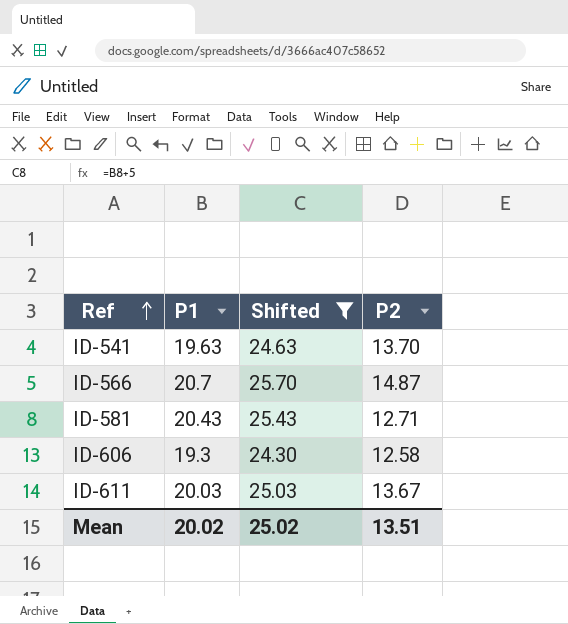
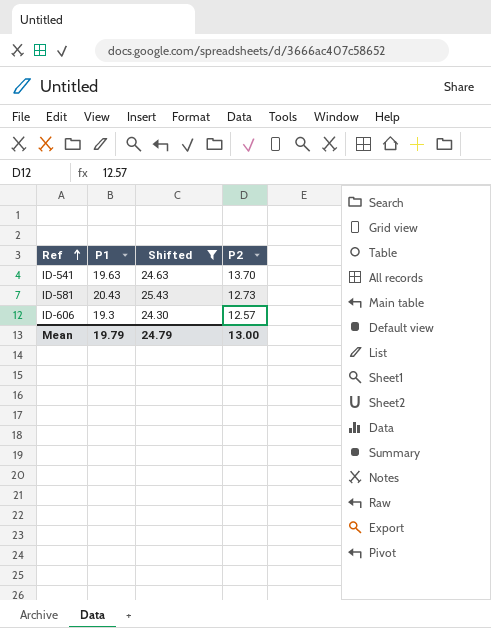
row ID-566: 20.7 | 25.70 | 14.87 -> none
row ID-611: 20.03 | 25.03 | 13.67 -> none
ID-581 | P2: 12.71 -> 12.73
ID-606 | P2: 12.58 -> 12.57
Mean | P1: 20.02 -> 19.79
Mean | Shifted: 25.02 -> 24.79
Mean | P2: 13.51 -> 13.00

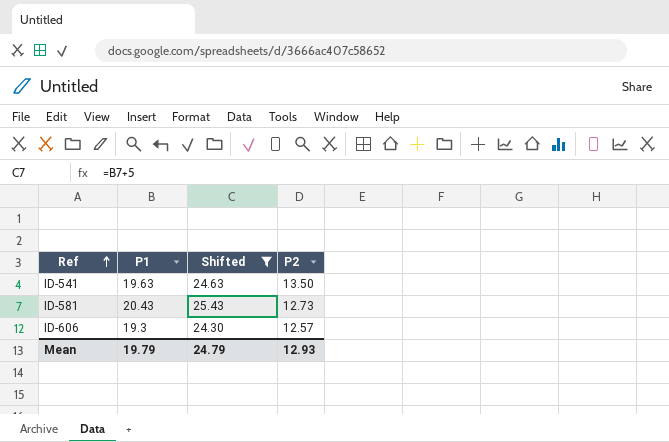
ID-541 | P2: 13.70 -> 13.50
Mean | P2: 13.00 -> 12.93

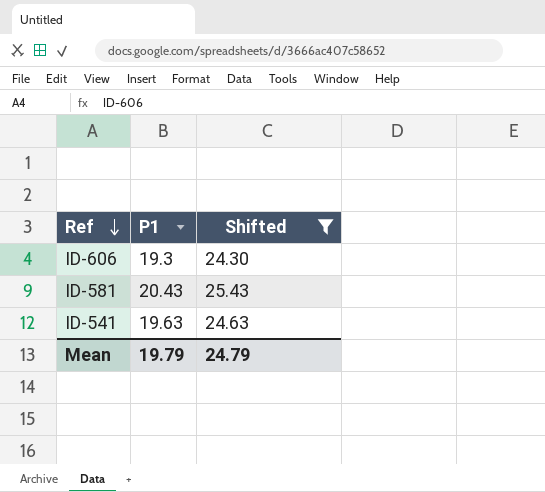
row order: Ref ascending -> Ref descending
column P2 | position: 4 -> none

